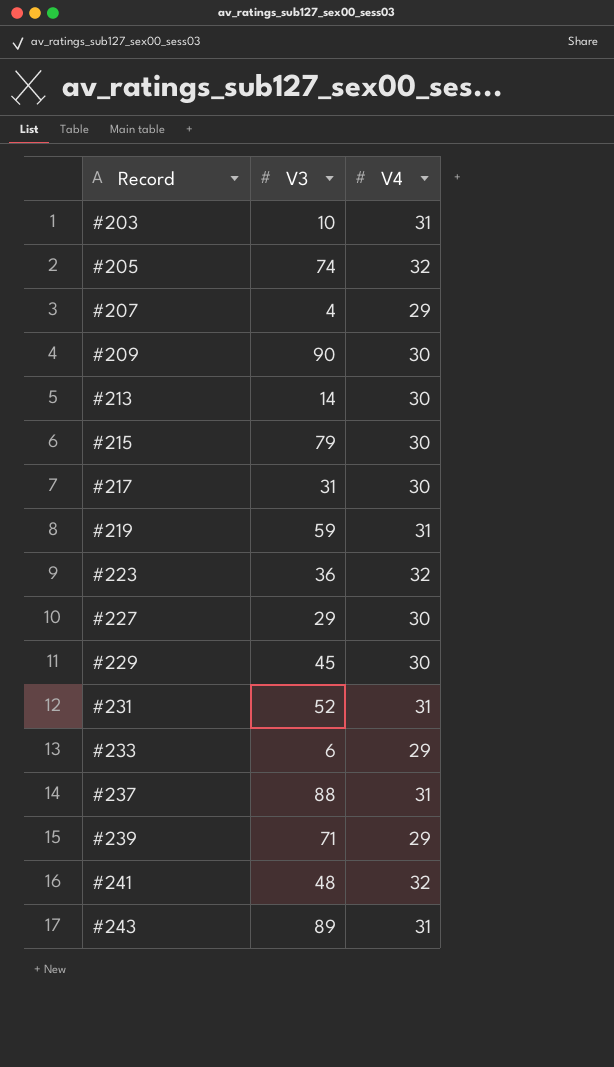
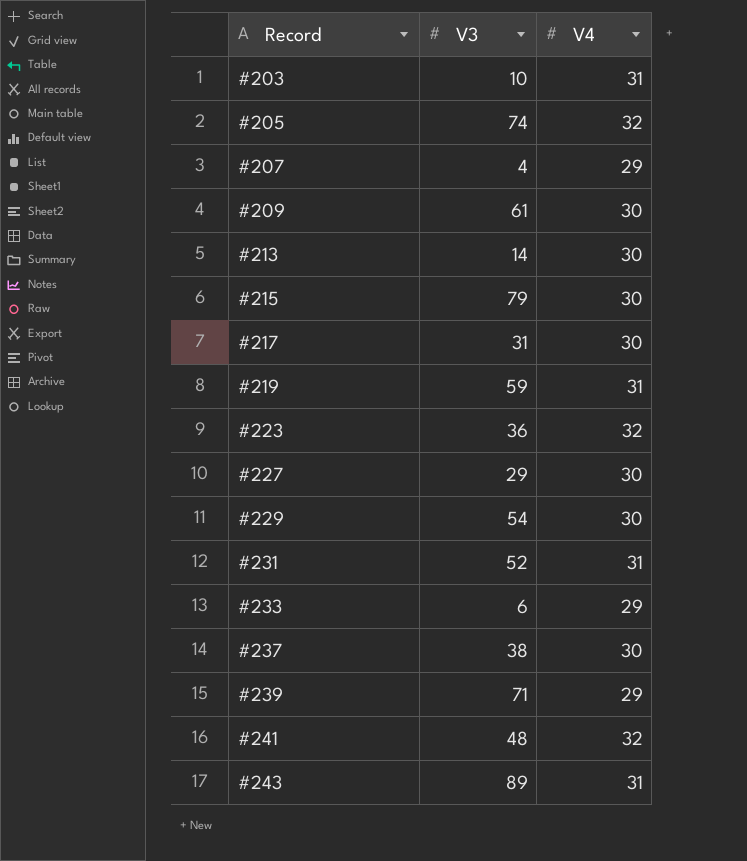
#209 | V3: 90 -> 61
#229 | V3: 45 -> 54
#237 | V3: 88 -> 38
#237 | V4: 31 -> 30

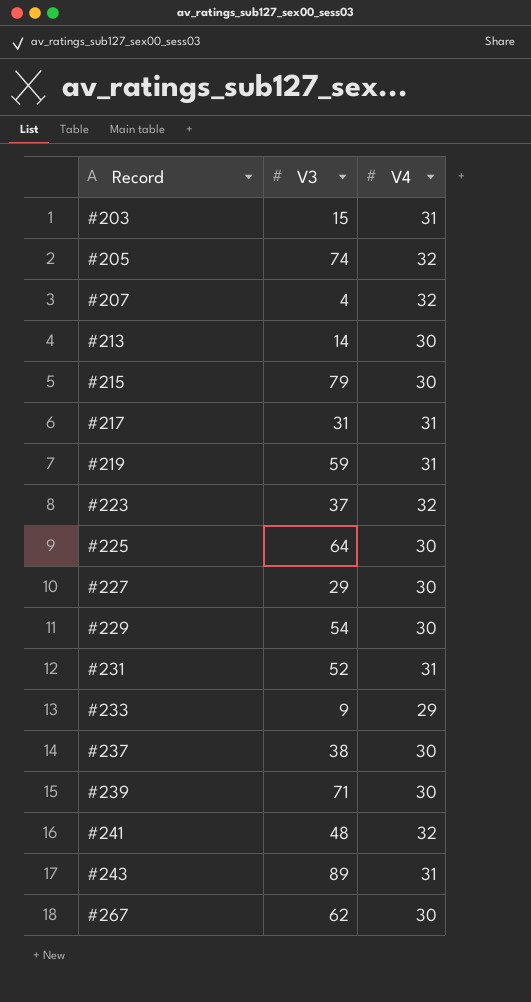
row #209: 61 | 30 -> none
#203 | V3: 10 -> 15
#207 | V4: 29 -> 32
#217 | V4: 30 -> 31
#223 | V3: 36 -> 37
row #225: none -> 64 | 30
#233 | V3: 6 -> 9
#239 | V4: 29 -> 30
row #267: none -> 62 | 30

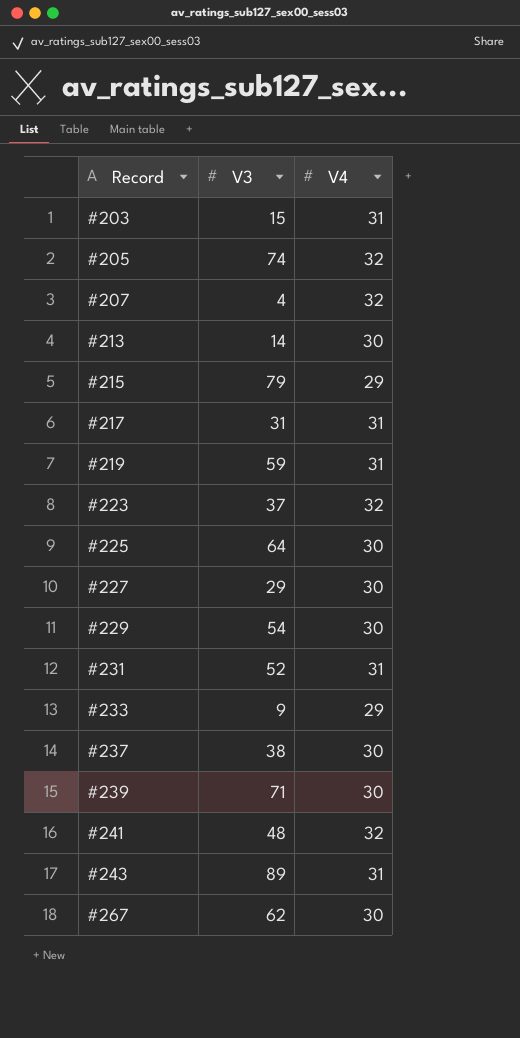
#215 | V4: 30 -> 29

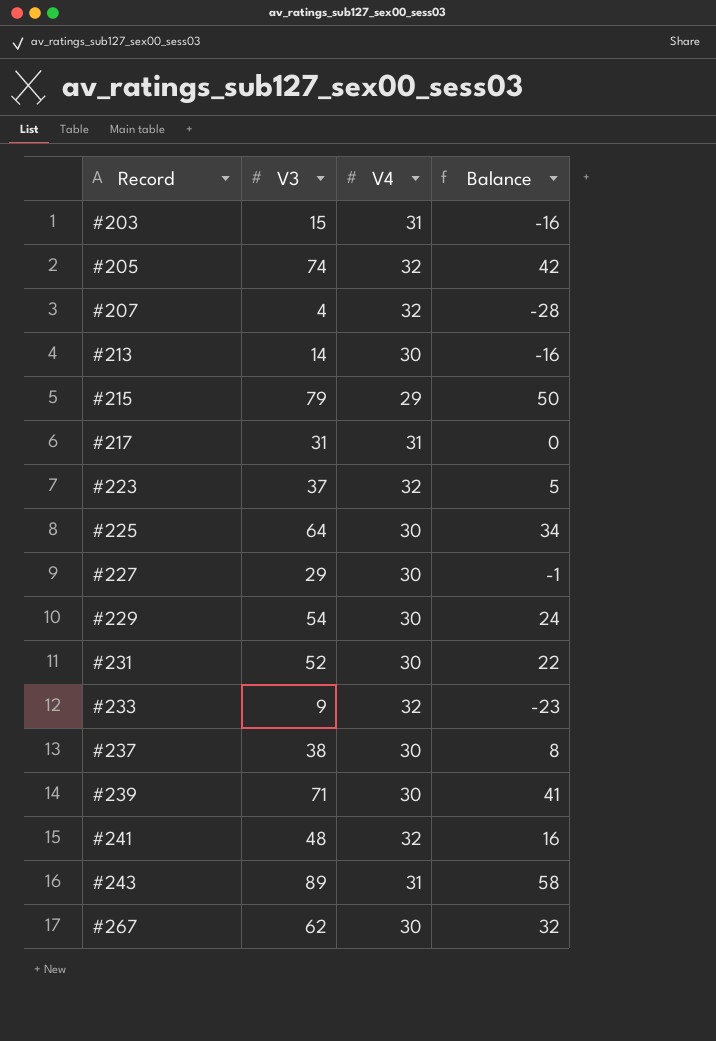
column Balance | formula: none -> [V3] - [V4]
row #219: 59 | 31 -> none
#231 | V4: 31 -> 30
#233 | V4: 29 -> 32

